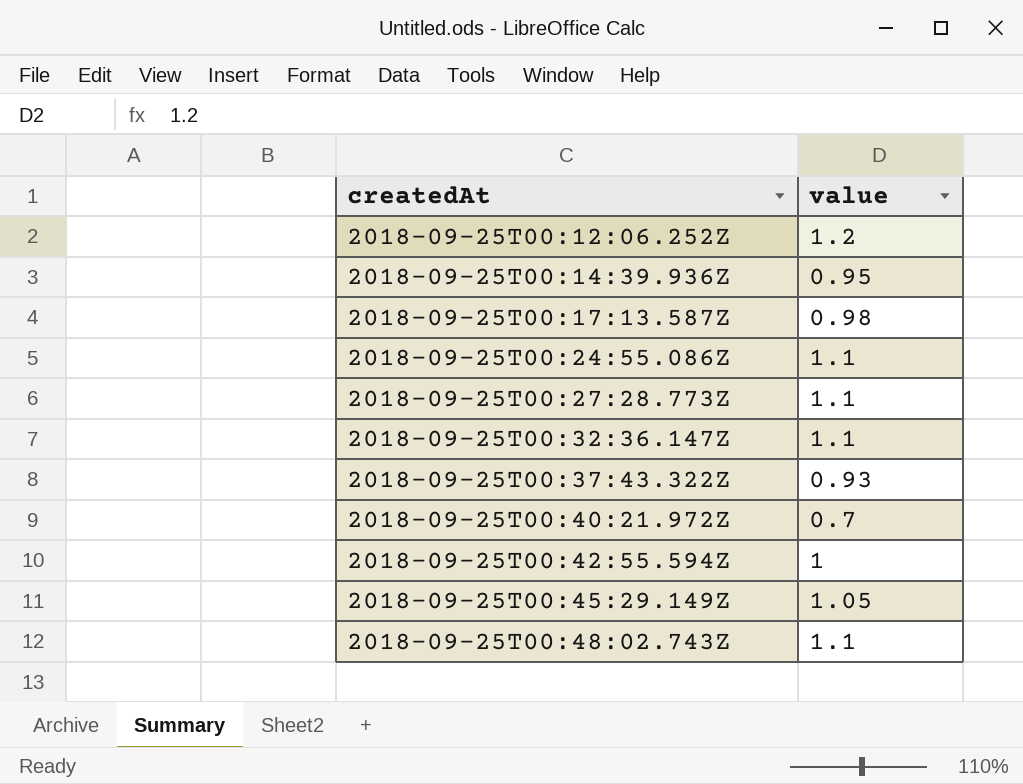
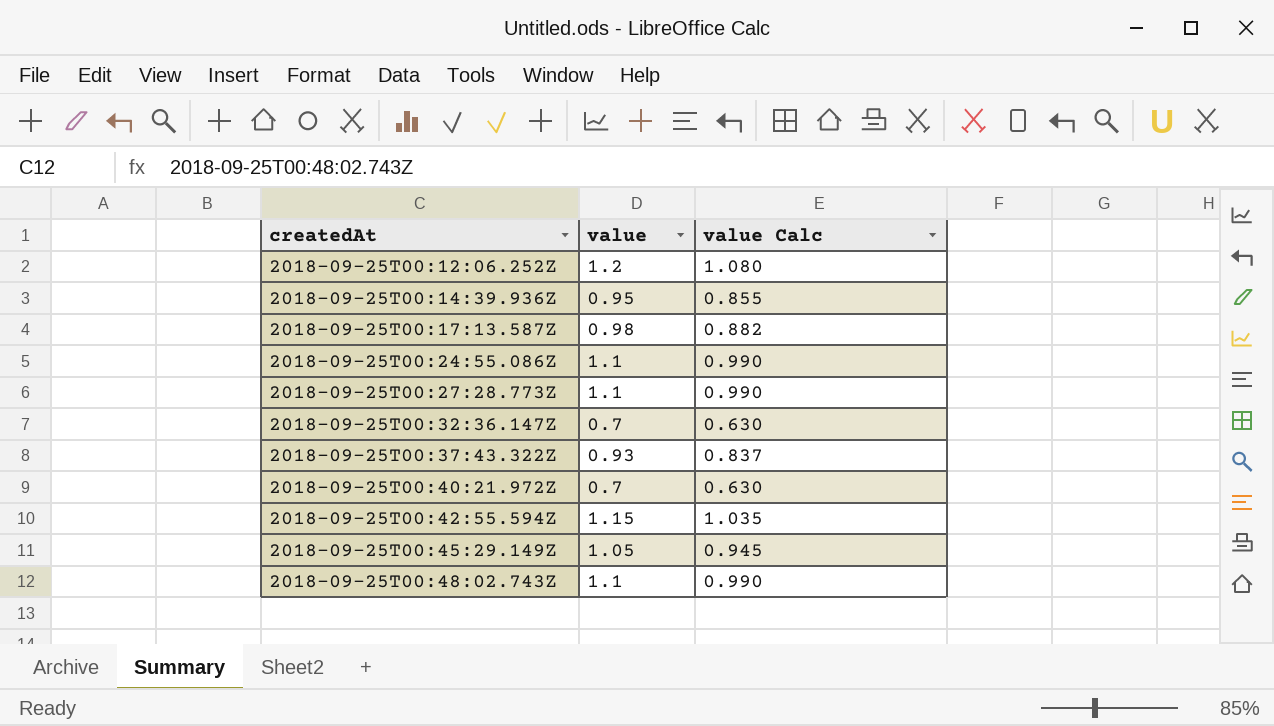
column value Calc | formula: none -> [value] * 0.9
2018-09-25T00:32:36.147Z | value: 1.1 -> 0.7
2018-09-25T00:42:55.594Z | value: 1 -> 1.15

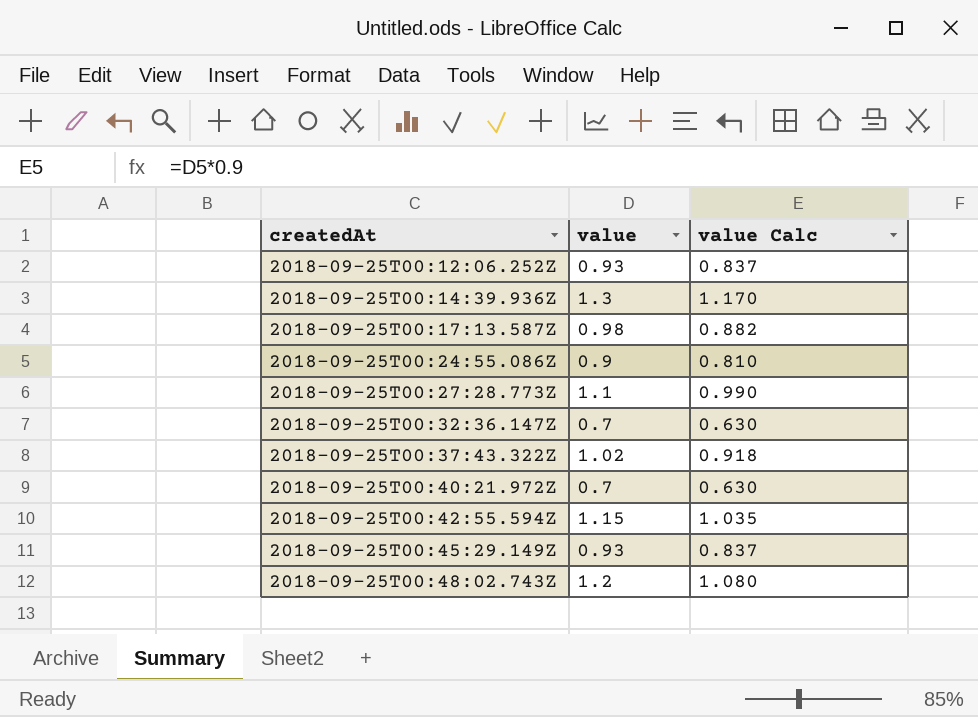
2018-09-25T00:12:06.252Z | value: 1.2 -> 0.93
2018-09-25T00:12:06.252Z | value Calc: 1.080 -> 0.837
2018-09-25T00:14:39.936Z | value: 0.95 -> 1.3
2018-09-25T00:14:39.936Z | value Calc: 0.855 -> 1.170
2018-09-25T00:24:55.086Z | value: 1.1 -> 0.9
2018-09-25T00:24:55.086Z | value Calc: 0.990 -> 0.810
2018-09-25T00:37:43.322Z | value: 0.93 -> 1.02
2018-09-25T00:37:43.322Z | value Calc: 0.837 -> 0.918
2018-09-25T00:45:29.149Z | value: 1.05 -> 0.93
2018-09-25T00:45:29.149Z | value Calc: 0.945 -> 0.837
2018-09-25T00:48:02.743Z | value: 1.1 -> 1.2
2018-09-25T00:48:02.743Z | value Calc: 0.990 -> 1.080

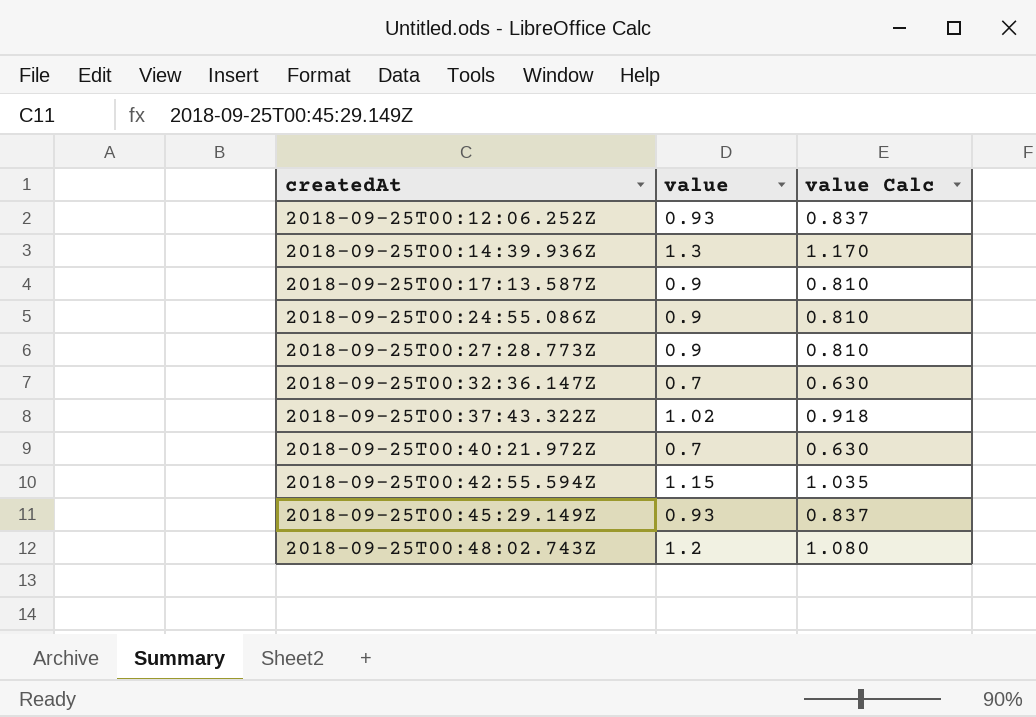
2018-09-25T00:17:13.587Z | value: 0.98 -> 0.9
2018-09-25T00:17:13.587Z | value Calc: 0.882 -> 0.810
2018-09-25T00:27:28.773Z | value: 1.1 -> 0.9
2018-09-25T00:27:28.773Z | value Calc: 0.990 -> 0.810

